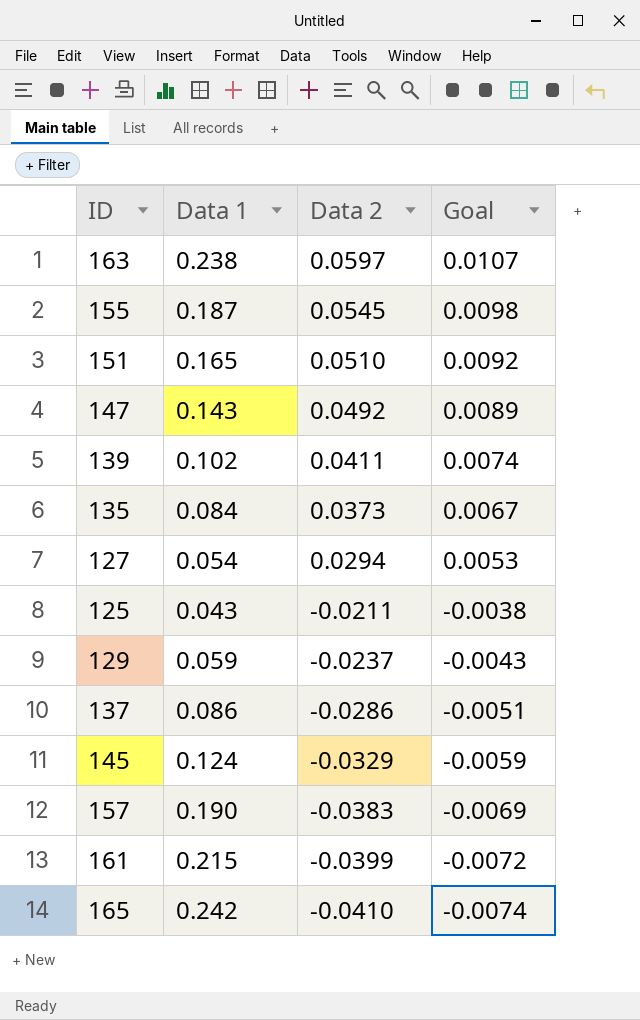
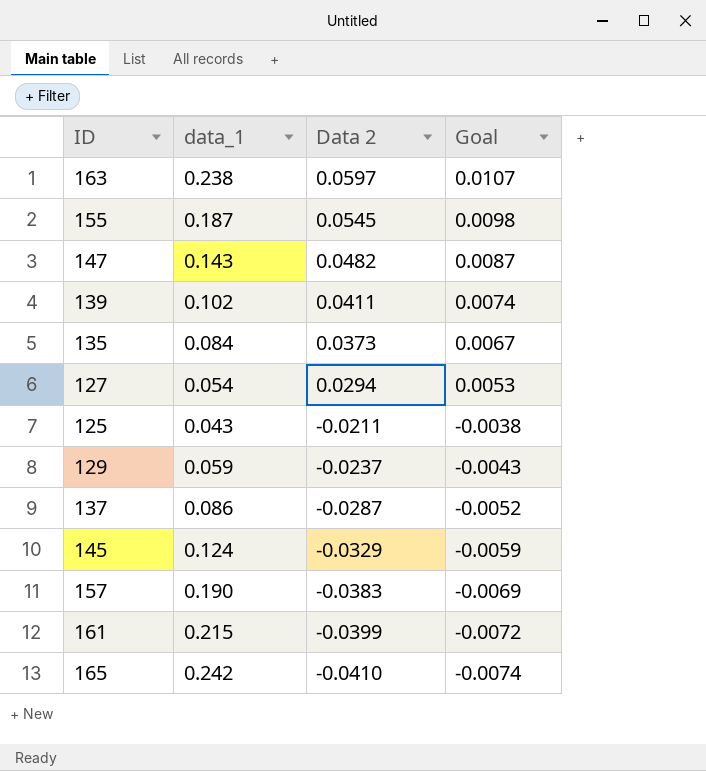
column name: Data 1 -> data_1
row 151: 0.165 | 0.0510 | 0.0092 -> none
147 | Data 2: 0.0492 -> 0.0482
147 | Goal: 0.0089 -> 0.0087
137 | Data 2: -0.0286 -> -0.0287
137 | Goal: -0.0051 -> -0.0052

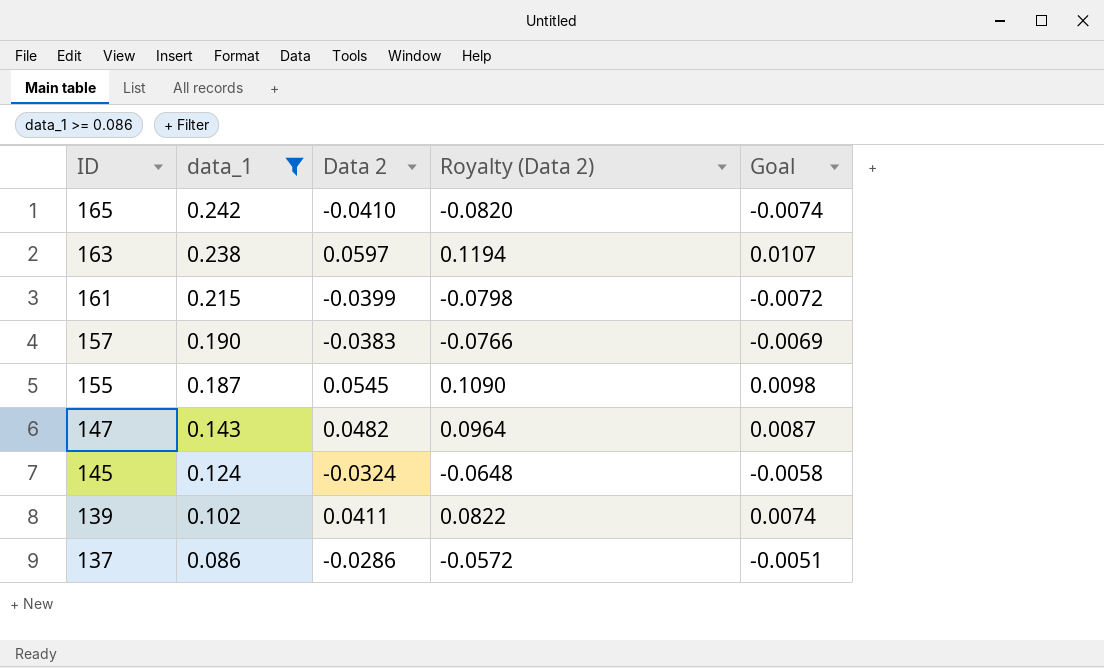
filter: none -> data_1 >= 0.086
row order: Data 2 descending -> ID descending
column Royalty (Data 2) | formula: none -> [Data 2] * 2
145 | Data 2: -0.0329 -> -0.0324
145 | Goal: -0.0059 -> -0.0058
137 | Data 2: -0.0287 -> -0.0286
137 | Goal: -0.0052 -> -0.0051

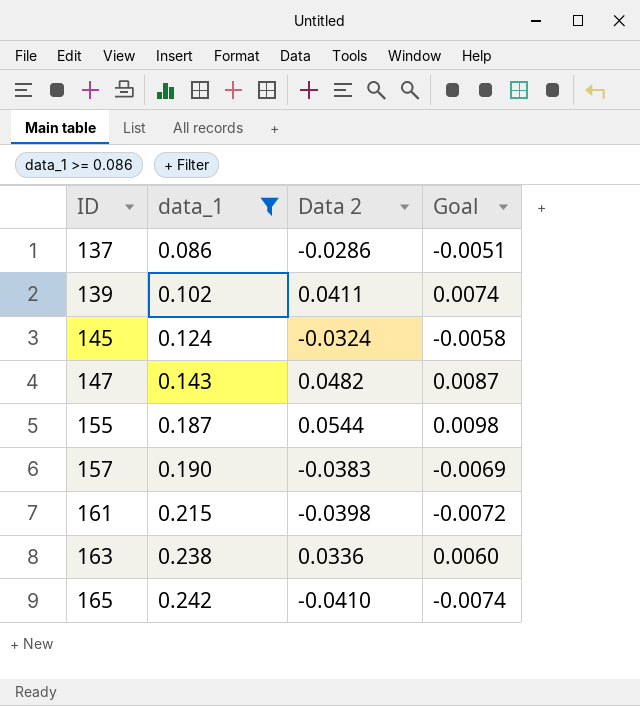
row order: ID descending -> ID ascending
column Royalty (Data 2) | formula: [Data 2] * 2 -> none
155 | Data 2: 0.0545 -> 0.0544
161 | Data 2: -0.0399 -> -0.0398
163 | Data 2: 0.0597 -> 0.0336
163 | Goal: 0.0107 -> 0.0060

